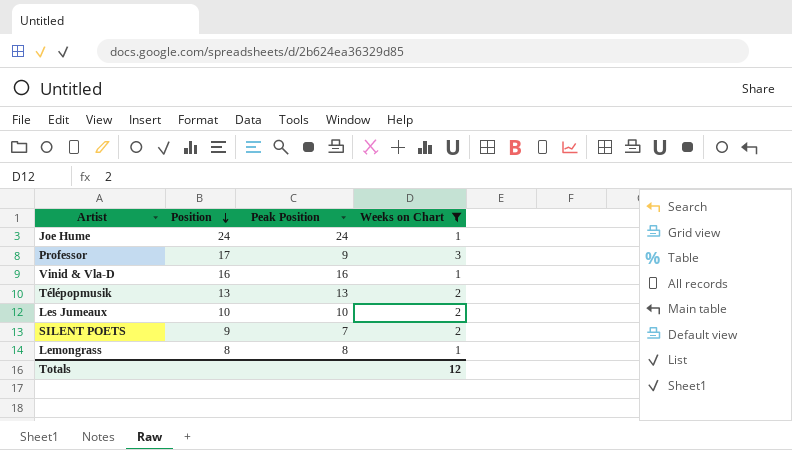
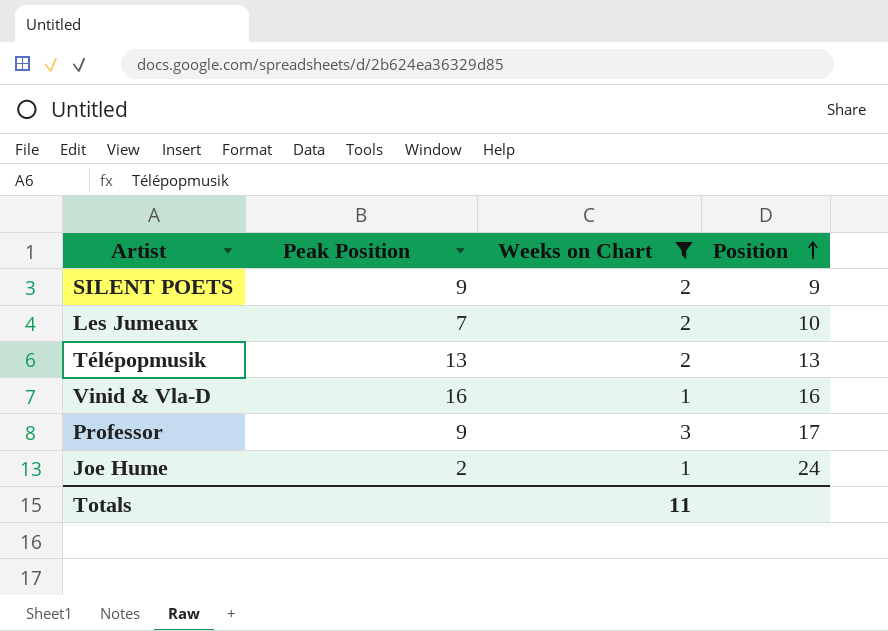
row order: Position descending -> Position ascending
column Position | position: 2 -> 4
row Lemongrass: 8 | 8 | 1 -> none
SILENT POETS | Peak Position: 7 -> 9
Les Jumeaux | Peak Position: 10 -> 7
Joe Hume | Peak Position: 24 -> 2
Totals | Weeks on Chart: 12 -> 11

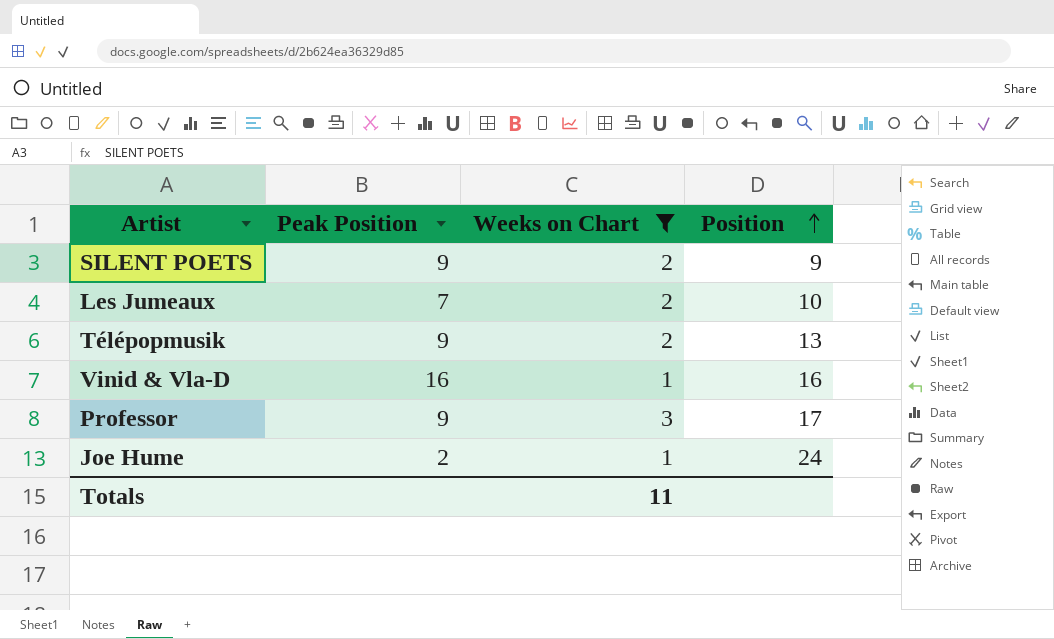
Télépopmusik | Peak Position: 13 -> 9

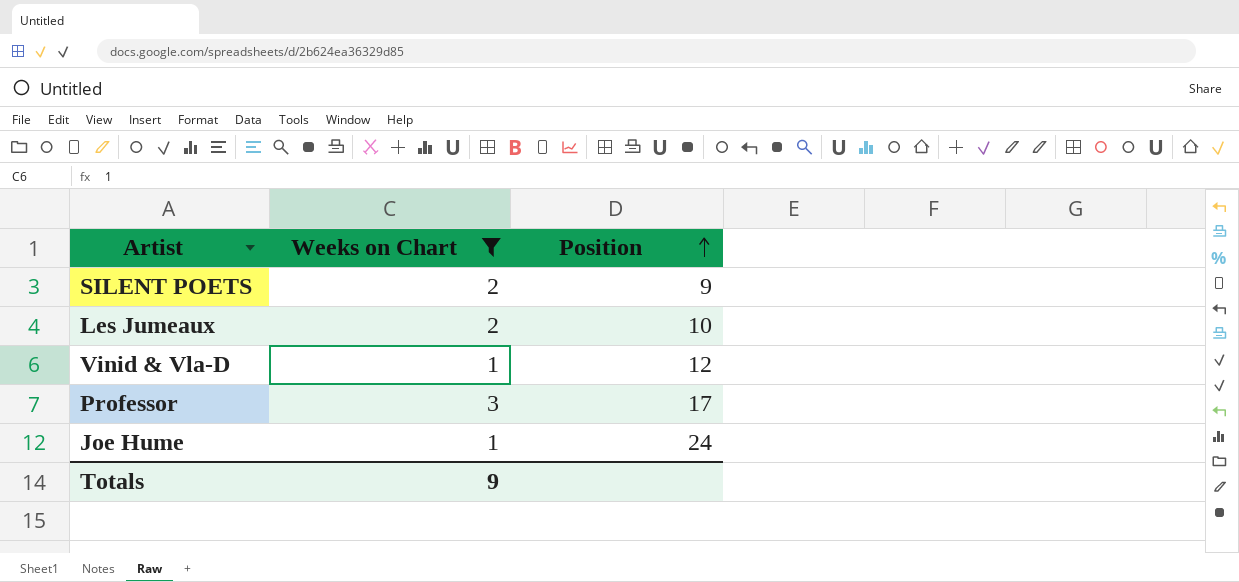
column Peak Position | position: 2 -> none
row Télépopmusik: 9 | 2 | 13 -> none
Vinid & Vla-D | Position: 16 -> 12
Totals | Weeks on Chart: 11 -> 9

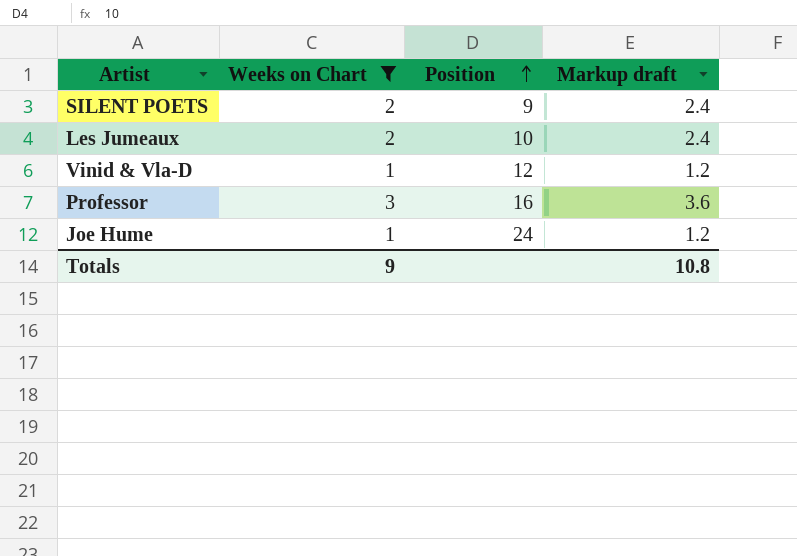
column Markup draft | formula: none -> [Weeks on Chart] * 1.2
Professor | Position: 17 -> 16

